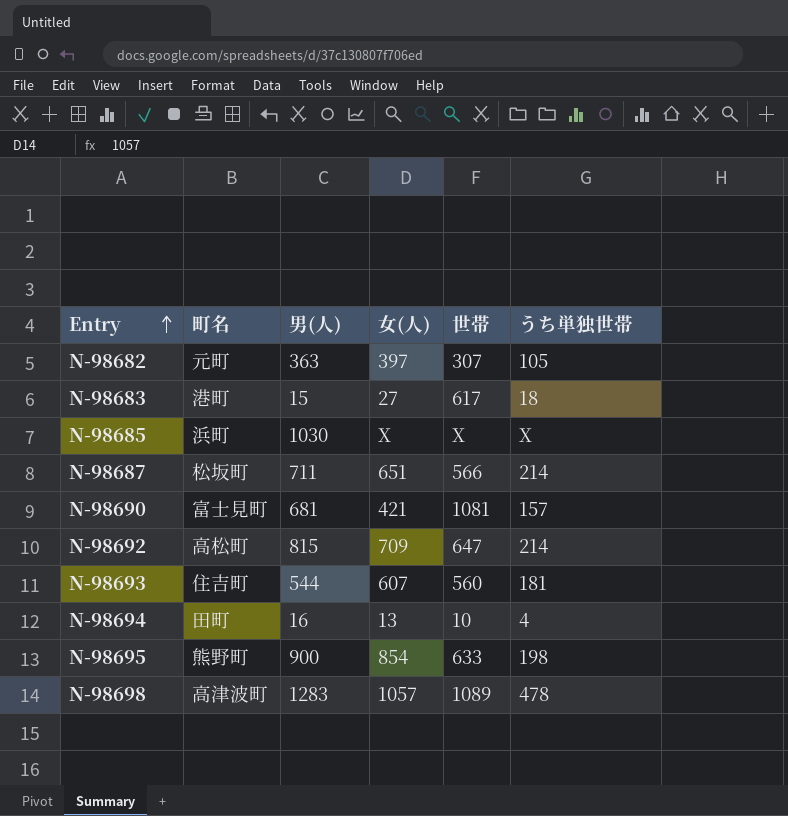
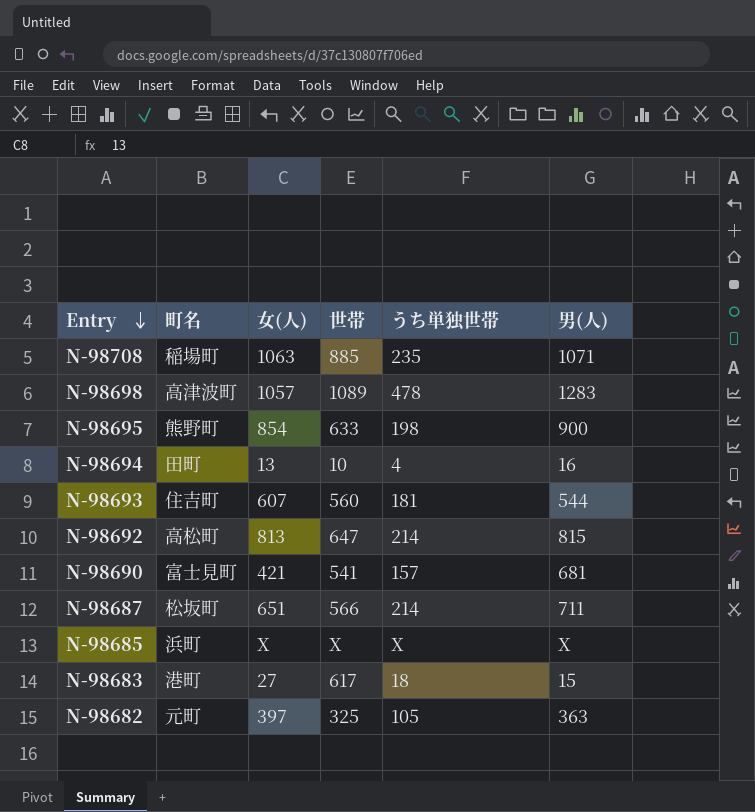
row order: Entry ascending -> Entry descending
column 男(人) | position: 3 -> 6
row N-98708: none -> 稲場町 | 1063 | 885 | 235 | 1071
N-98692 | 女(人): 709 -> 813
N-98690 | 世帯: 1081 -> 541
N-98685 | 男(人): 1030 -> X
N-98682 | 世帯: 307 -> 325

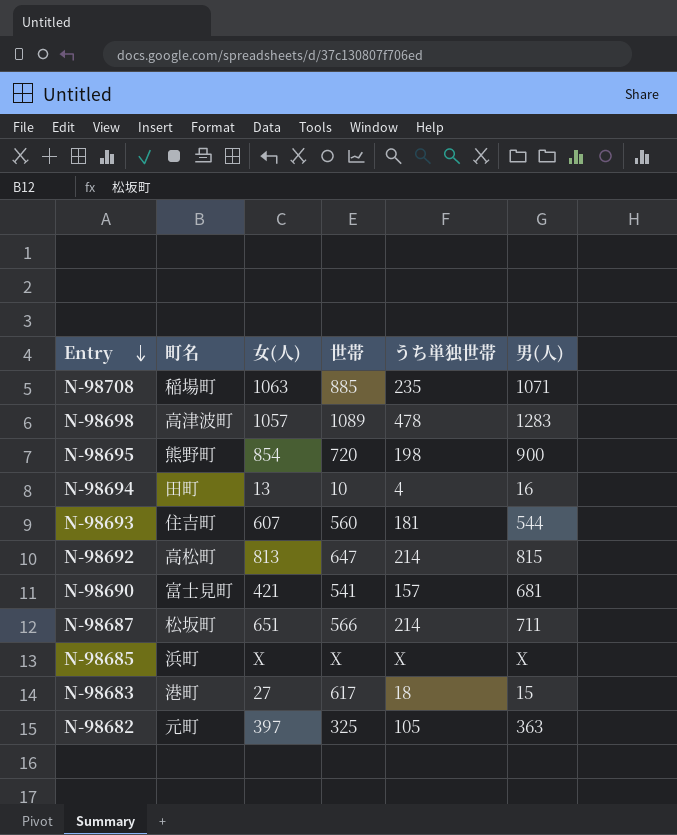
N-98695 | 世帯: 633 -> 720

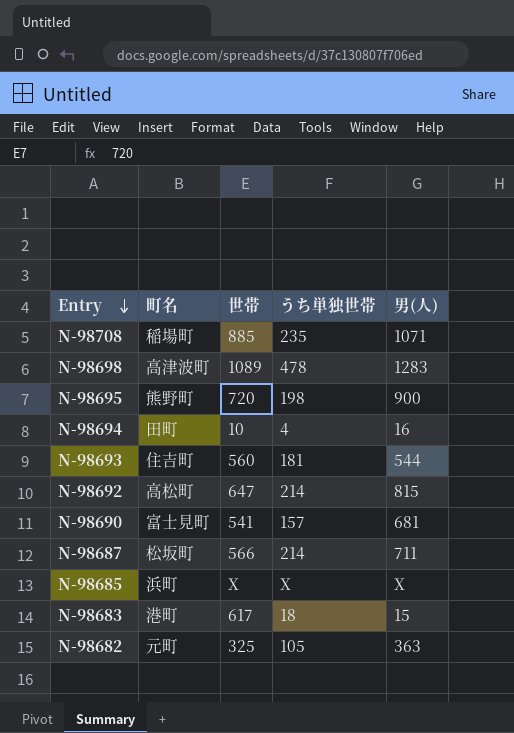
column 女(人) | position: 3 -> none

